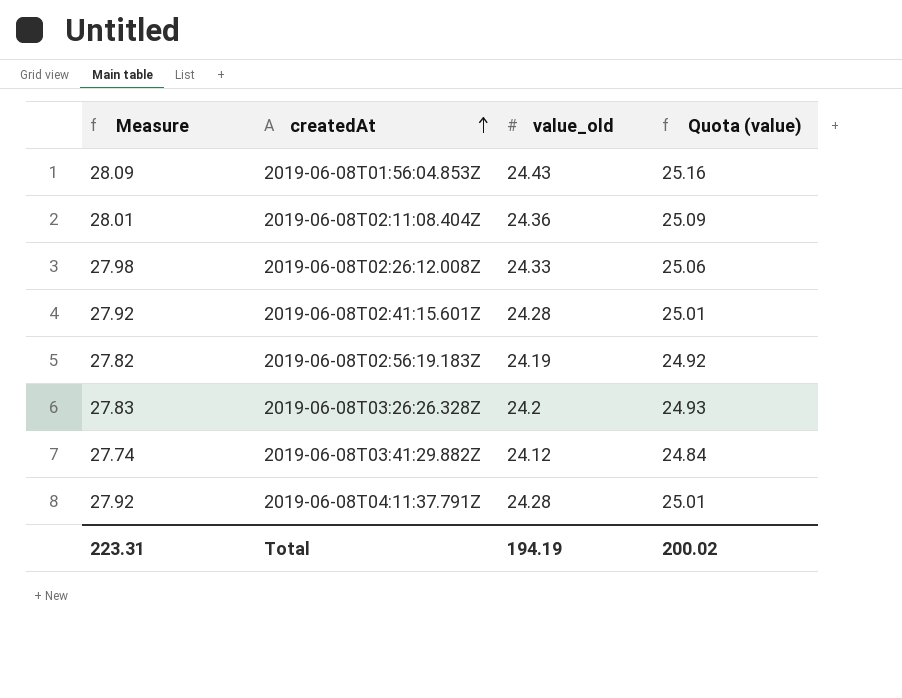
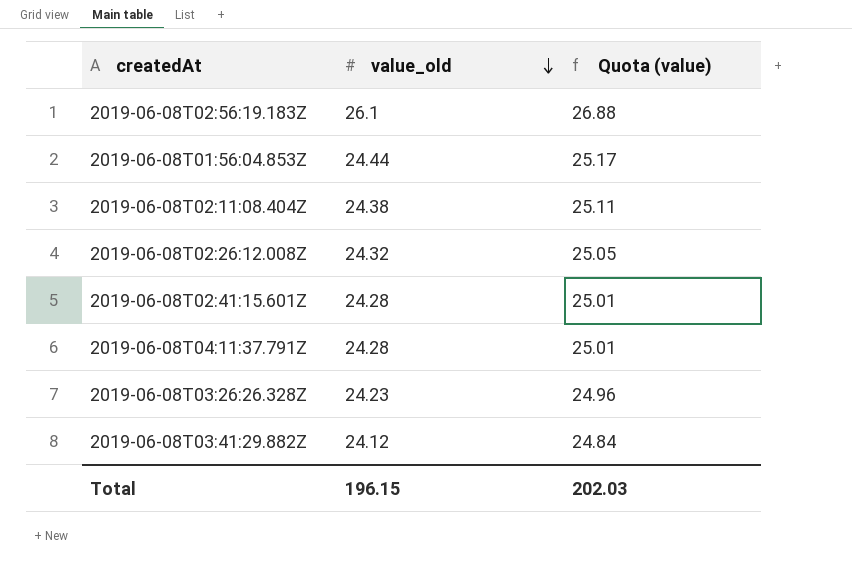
row order: createdAt ascending -> value_old descending
column Measure | formula: [value_old] * 1.15 -> none
2019-06-08T02:56:19.183Z | value_old: 24.19 -> 26.1
2019-06-08T02:56:19.183Z | Quota (value): 24.92 -> 26.88
2019-06-08T01:56:04.853Z | value_old: 24.43 -> 24.44
2019-06-08T01:56:04.853Z | Quota (value): 25.16 -> 25.17
2019-06-08T02:11:08.404Z | value_old: 24.36 -> 24.38
2019-06-08T02:11:08.404Z | Quota (value): 25.09 -> 25.11
2019-06-08T02:26:12.008Z | value_old: 24.33 -> 24.32
2019-06-08T02:26:12.008Z | Quota (value): 25.06 -> 25.05
2019-06-08T03:26:26.328Z | value_old: 24.2 -> 24.23
2019-06-08T03:26:26.328Z | Quota (value): 24.93 -> 24.96
Total | value_old: 194.19 -> 196.15
Total | Quota (value): 200.02 -> 202.03

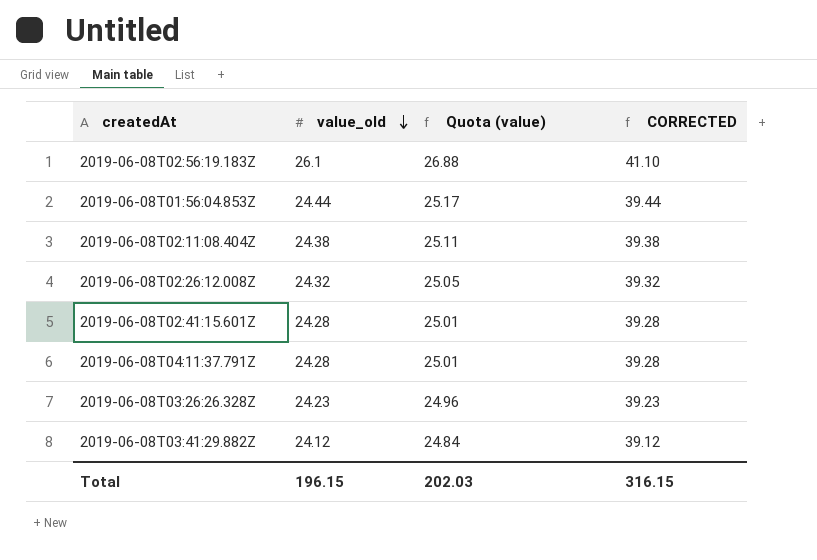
column CORRECTED | formula: none -> [value_old] + 15

